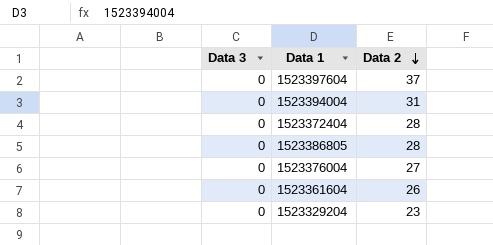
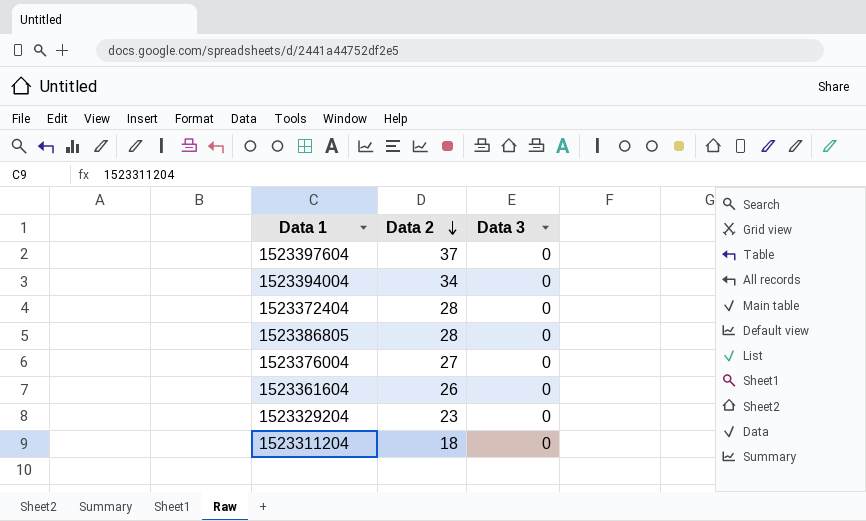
column Data 3 | position: 1 -> 3
1523394004 | Data 2: 31 -> 34
row 1523311204: none -> 18 | 0

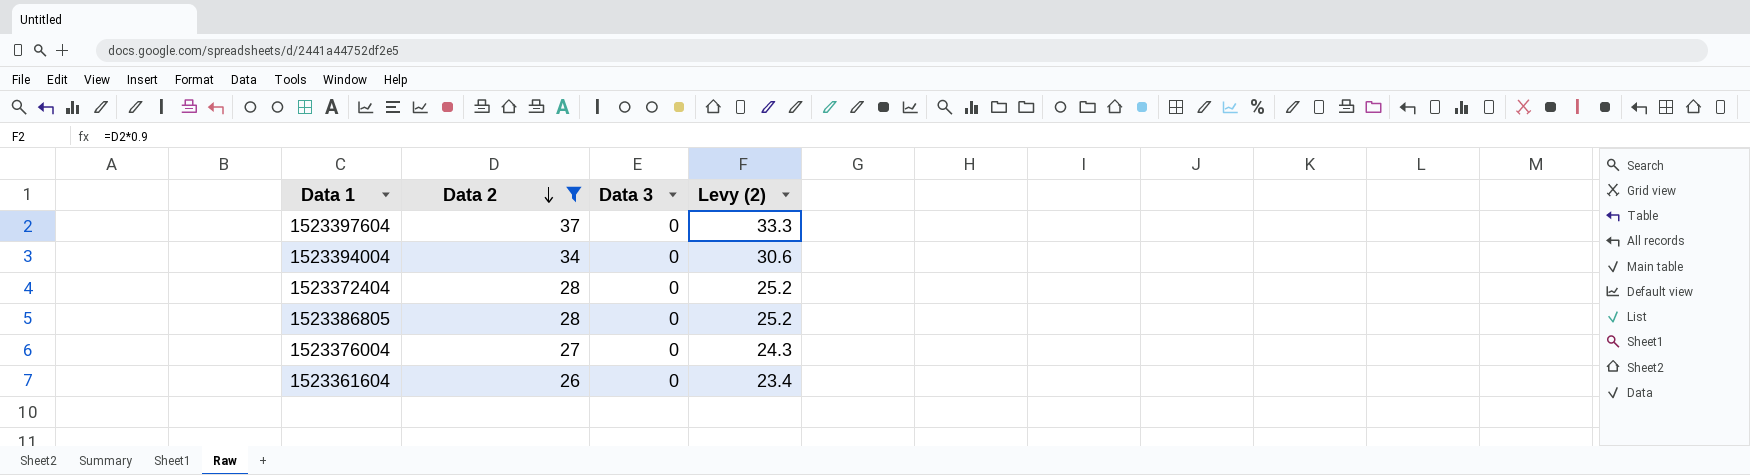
filter: none -> Data 2 >= 26
column Levy (2) | formula: none -> [Data 2] * 0.9

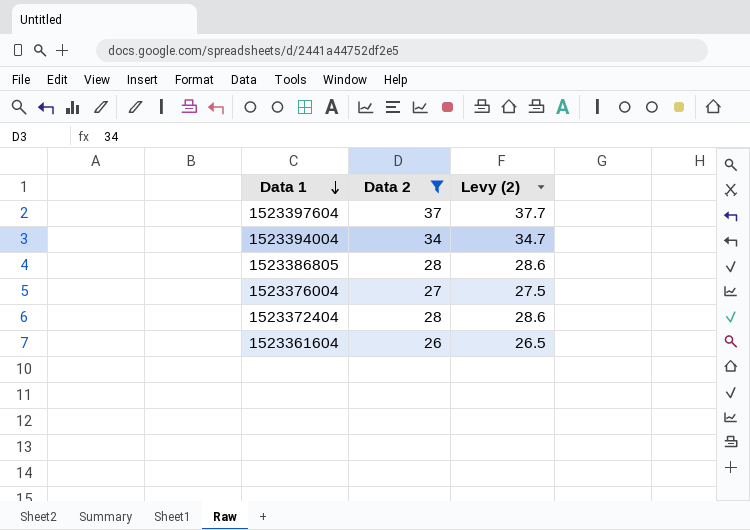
row order: Data 2 descending -> Data 1 descending
column Data 3 | position: 3 -> none
column Levy (2) | formula: [Data 2] * 0.9 -> [Data 2] * 1.02

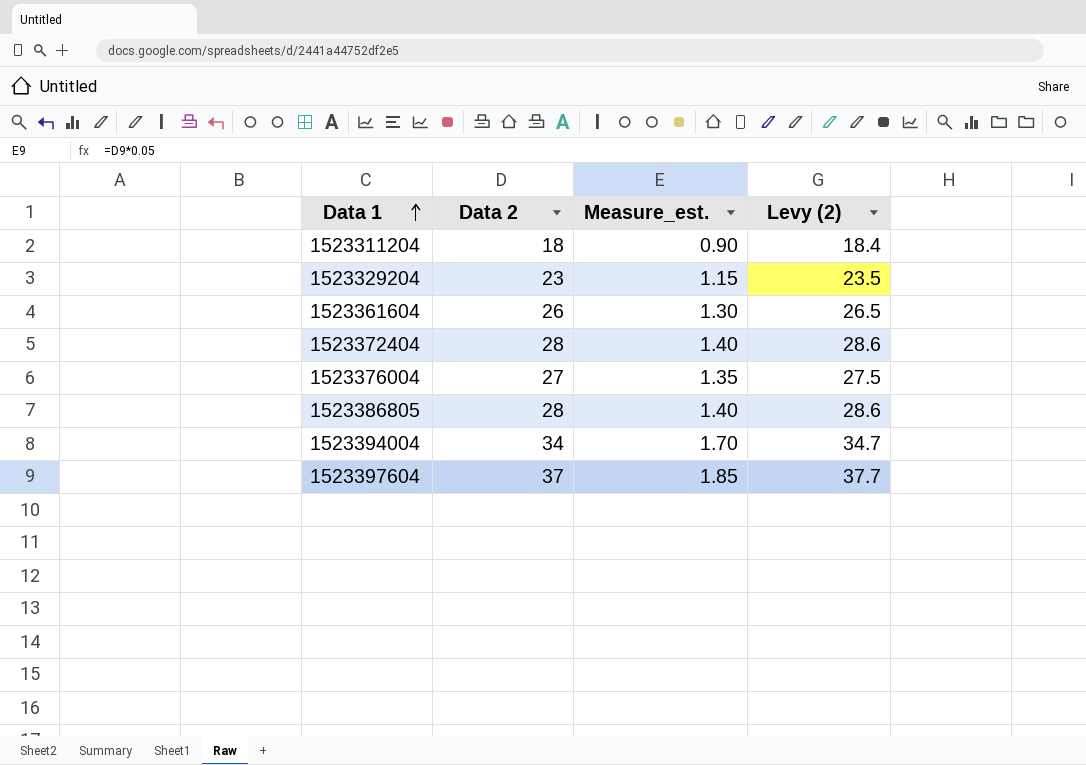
filter: Data 2 >= 26 -> none
row order: Data 1 descending -> Data 1 ascending
column Measure_est. | formula: none -> [Data 2] * 0.05

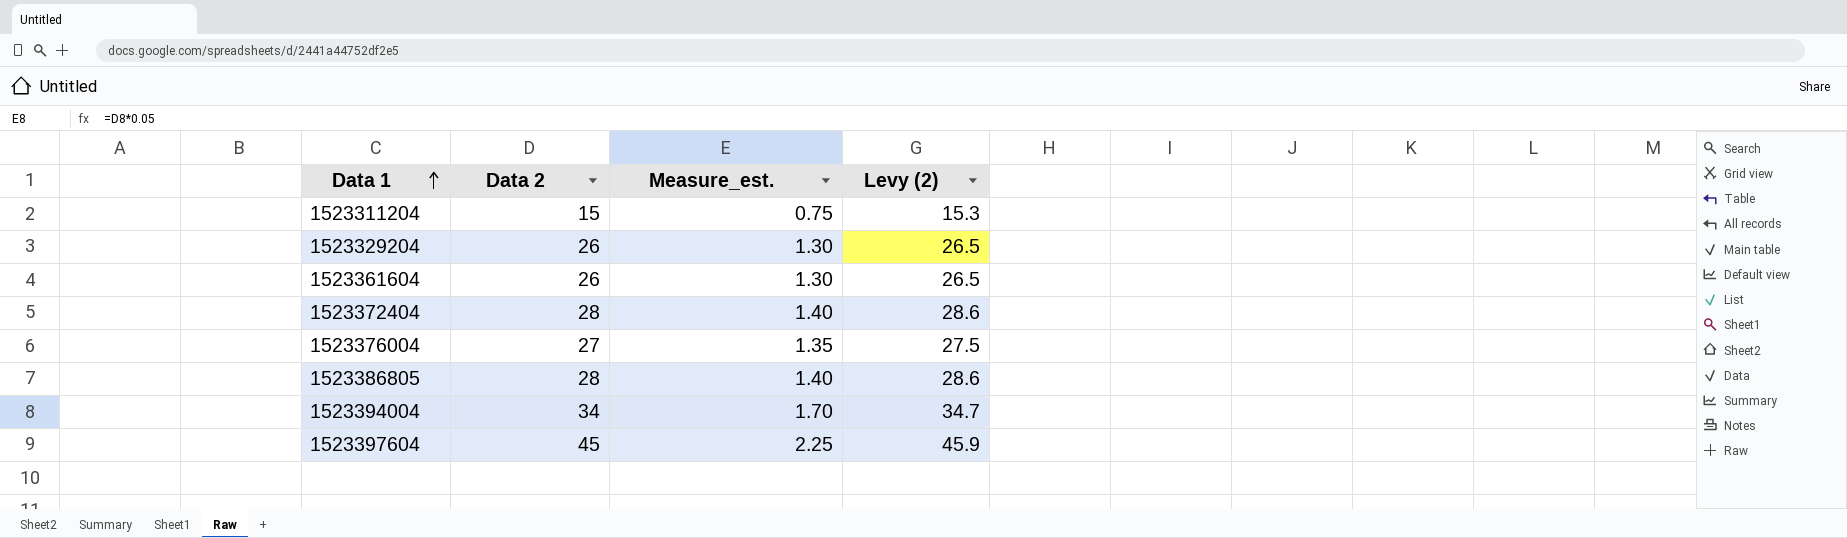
1523311204 | Data 2: 18 -> 15
1523311204 | Measure_est.: 0.90 -> 0.75
1523311204 | Levy (2): 18.4 -> 15.3
1523329204 | Data 2: 23 -> 26
1523329204 | Measure_est.: 1.15 -> 1.30
1523329204 | Levy (2): 23.5 -> 26.5
1523397604 | Data 2: 37 -> 45
1523397604 | Measure_est.: 1.85 -> 2.25
1523397604 | Levy (2): 37.7 -> 45.9

